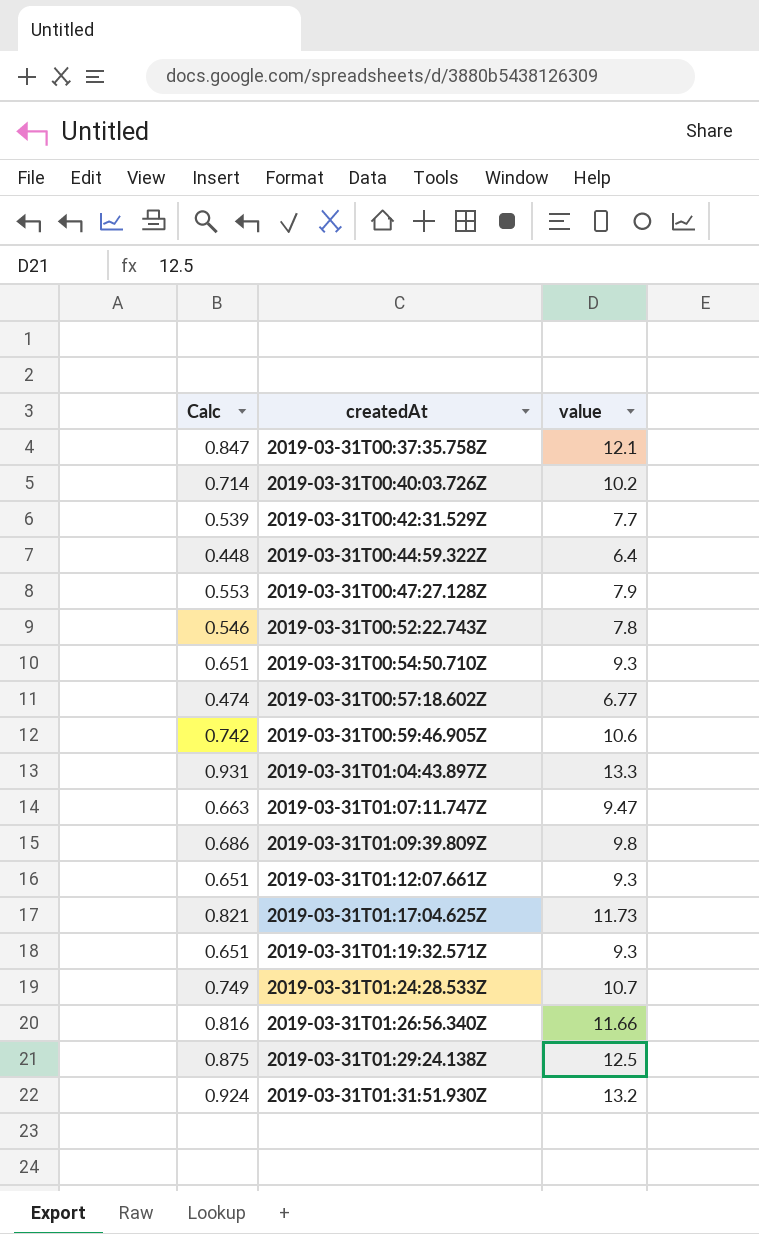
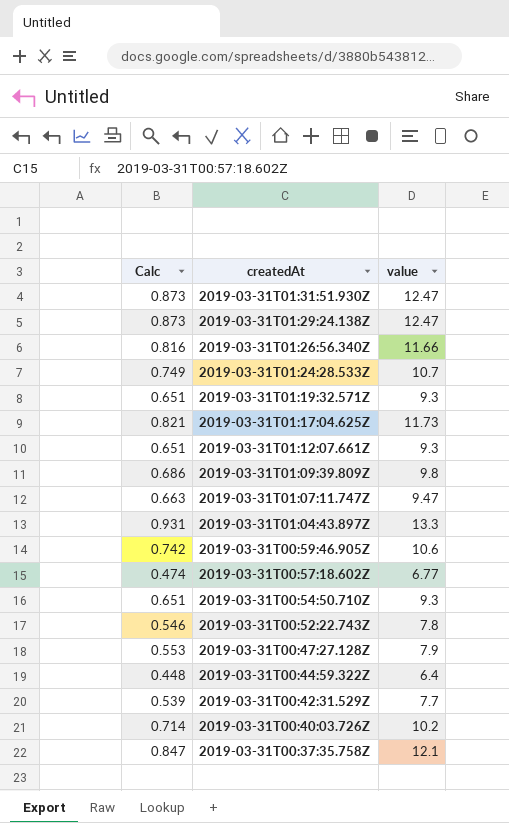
row order: createdAt ascending -> createdAt descending
2019-03-31T01:31:51.930Z | Calc: 0.924 -> 0.873
2019-03-31T01:31:51.930Z | value: 13.2 -> 12.47
2019-03-31T01:29:24.138Z | Calc: 0.875 -> 0.873
2019-03-31T01:29:24.138Z | value: 12.5 -> 12.47

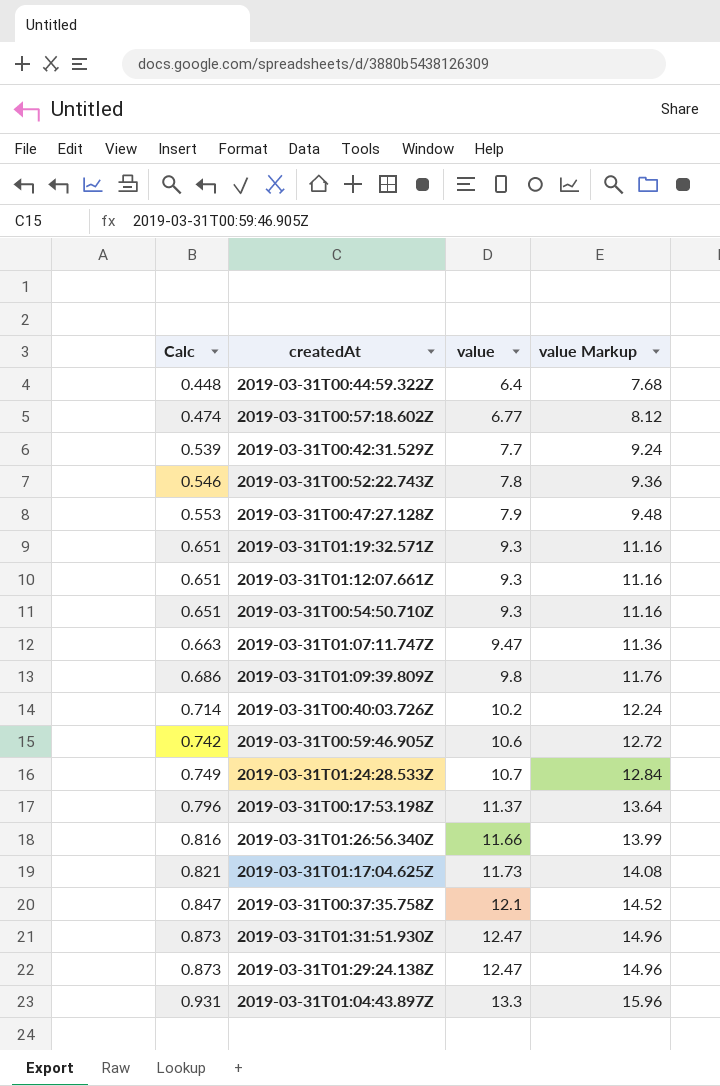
row order: createdAt descending -> Calc ascending
column value Markup | formula: none -> [value] * 1.2
row 2019-03-31T00:17:53.198Z: none -> 0.796 | 11.37 | 13.64

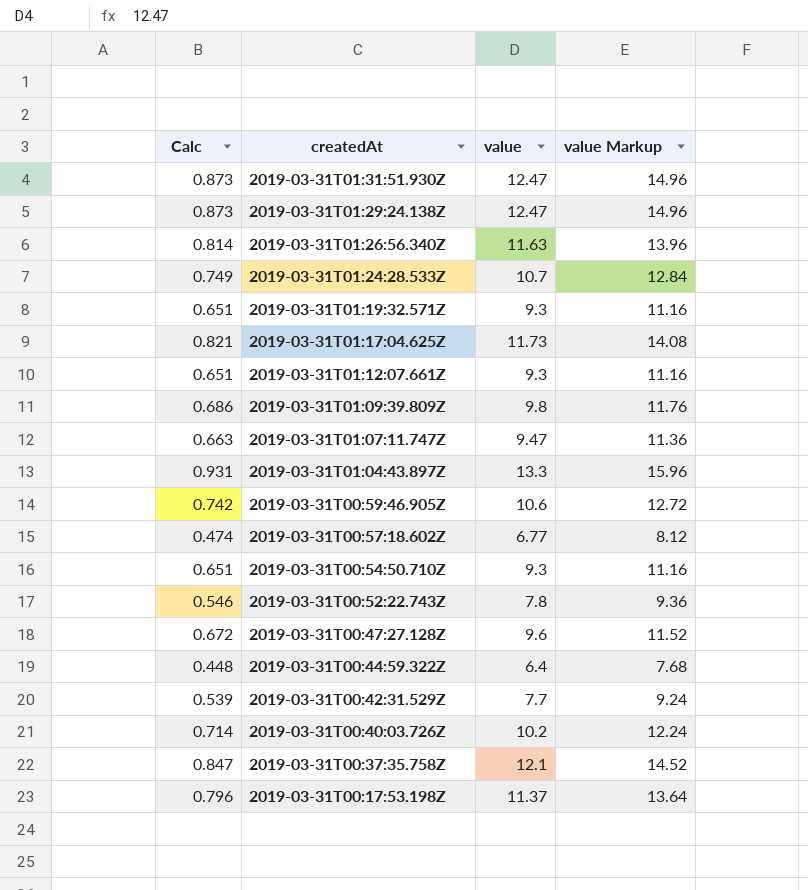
row order: Calc ascending -> createdAt descending
2019-03-31T01:26:56.340Z | Calc: 0.816 -> 0.814
2019-03-31T01:26:56.340Z | value: 11.66 -> 11.63
2019-03-31T01:26:56.340Z | value Markup: 13.99 -> 13.96
2019-03-31T00:47:27.128Z | Calc: 0.553 -> 0.672
2019-03-31T00:47:27.128Z | value: 7.9 -> 9.6
2019-03-31T00:47:27.128Z | value Markup: 9.48 -> 11.52

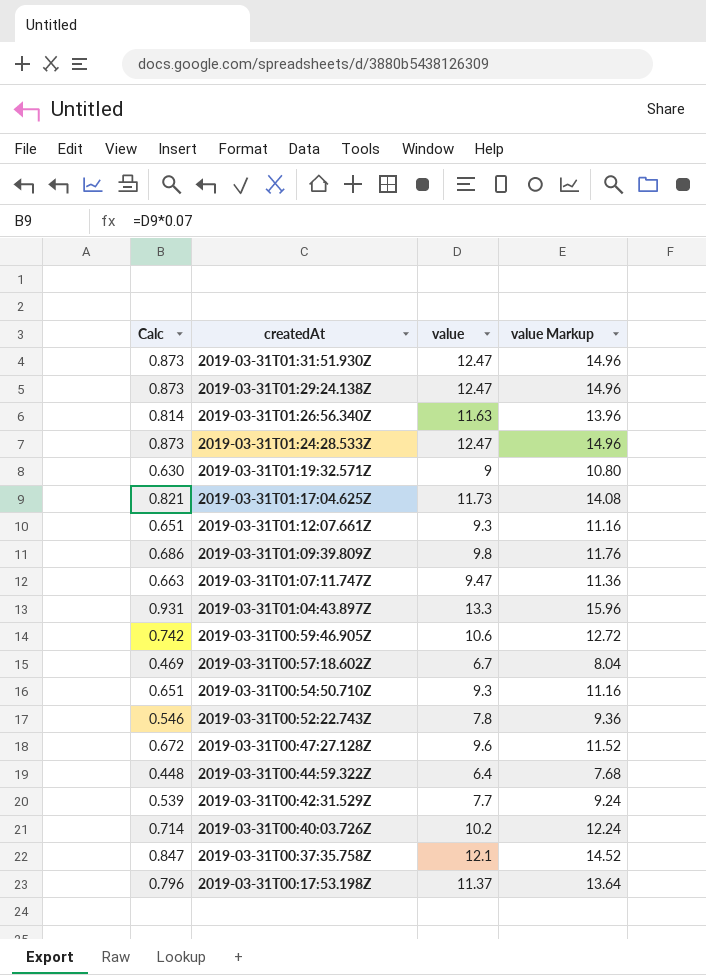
2019-03-31T01:24:28.533Z | Calc: 0.749 -> 0.873
2019-03-31T01:24:28.533Z | value: 10.7 -> 12.47
2019-03-31T01:24:28.533Z | value Markup: 12.84 -> 14.96
2019-03-31T01:19:32.571Z | Calc: 0.651 -> 0.630
2019-03-31T01:19:32.571Z | value: 9.3 -> 9
2019-03-31T01:19:32.571Z | value Markup: 11.16 -> 10.80
2019-03-31T00:57:18.602Z | Calc: 0.474 -> 0.469
2019-03-31T00:57:18.602Z | value: 6.77 -> 6.7
2019-03-31T00:57:18.602Z | value Markup: 8.12 -> 8.04

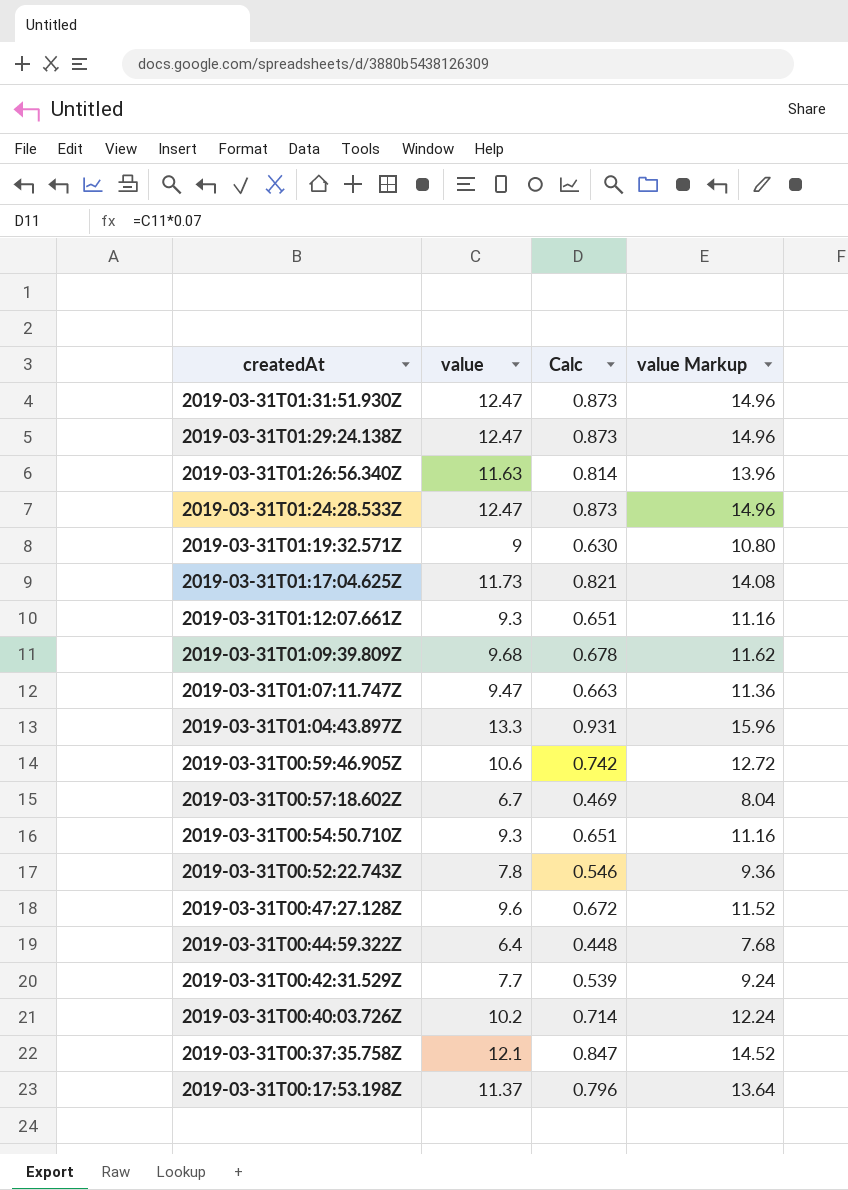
column Calc | position: 1 -> 3
2019-03-31T01:09:39.809Z | value: 9.8 -> 9.68
2019-03-31T01:09:39.809Z | Calc: 0.686 -> 0.678
2019-03-31T01:09:39.809Z | value Markup: 11.76 -> 11.62

